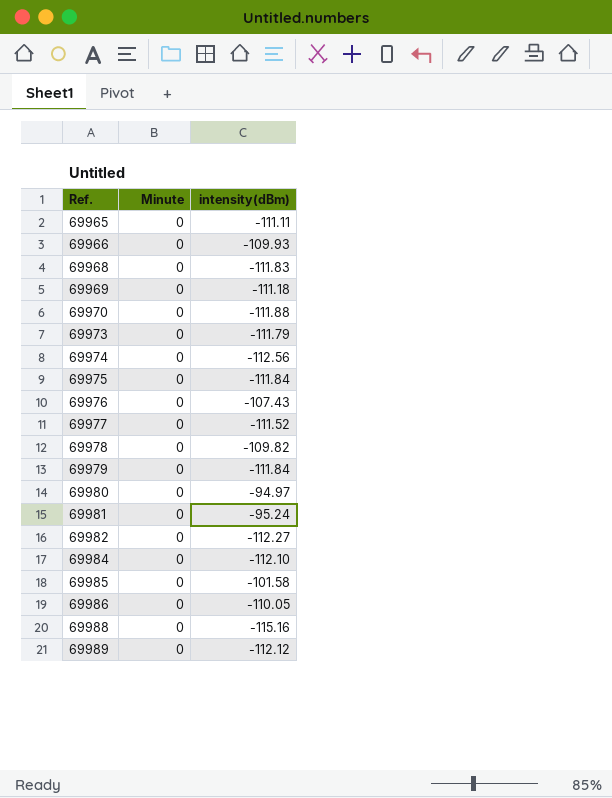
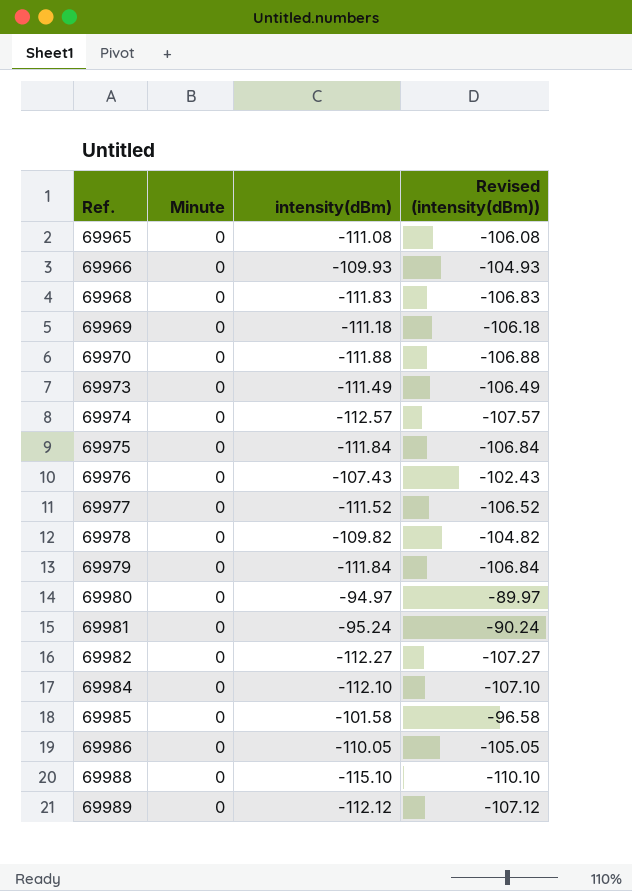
column Revised (intensity(dBm)) | formula: none -> [intensity(dBm)] + 5
69965 | intensity(dBm): -111.11 -> -111.08
69973 | intensity(dBm): -111.79 -> -111.49
69974 | intensity(dBm): -112.56 -> -112.57
69988 | intensity(dBm): -115.16 -> -115.10

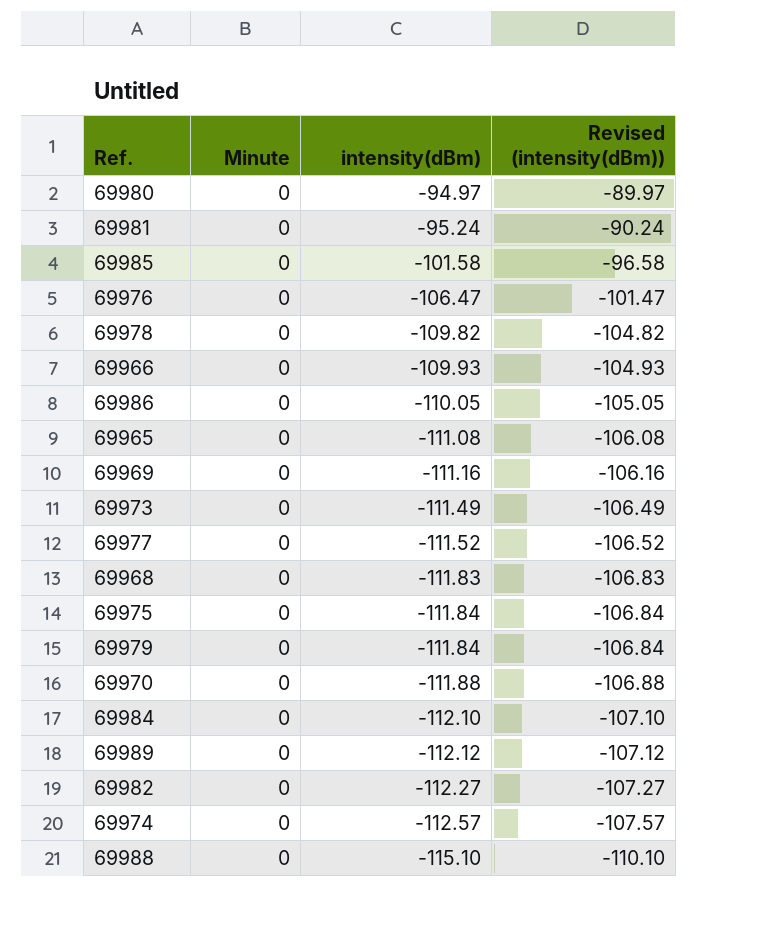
row order: Ref. ascending -> intensity(dBm) descending
69976 | intensity(dBm): -107.43 -> -106.47
69976 | Revised (intensity(dBm)): -102.43 -> -101.47
69969 | intensity(dBm): -111.18 -> -111.16
69969 | Revised (intensity(dBm)): -106.18 -> -106.16

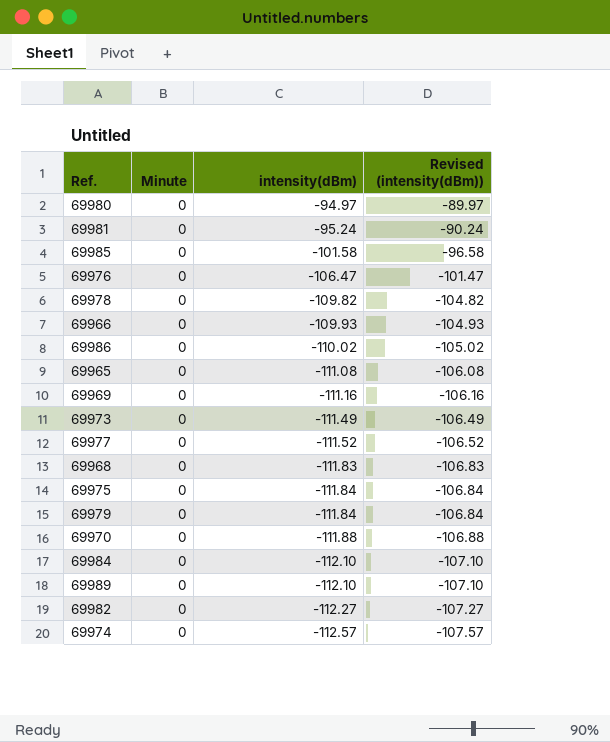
row 69988: 0 | -115.10 | -110.10 -> none
69986 | intensity(dBm): -110.05 -> -110.02
69986 | Revised (intensity(dBm)): -105.05 -> -105.02
69989 | intensity(dBm): -112.12 -> -112.10
69989 | Revised (intensity(dBm)): -107.12 -> -107.10

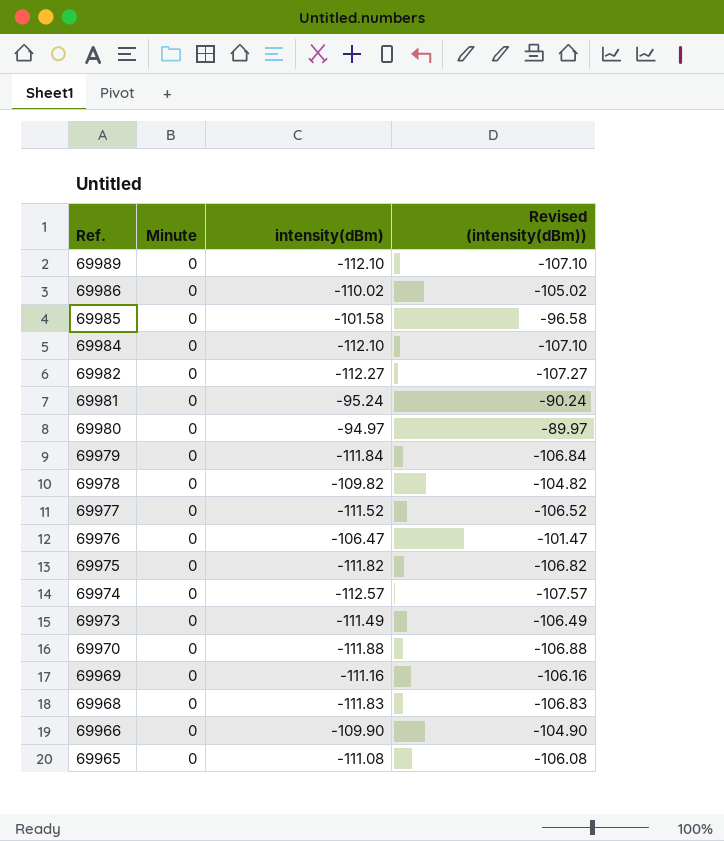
row order: intensity(dBm) descending -> Ref. descending
69975 | intensity(dBm): -111.84 -> -111.82
69975 | Revised (intensity(dBm)): -106.84 -> -106.82
69966 | intensity(dBm): -109.93 -> -109.90
69966 | Revised (intensity(dBm)): -104.93 -> -104.90

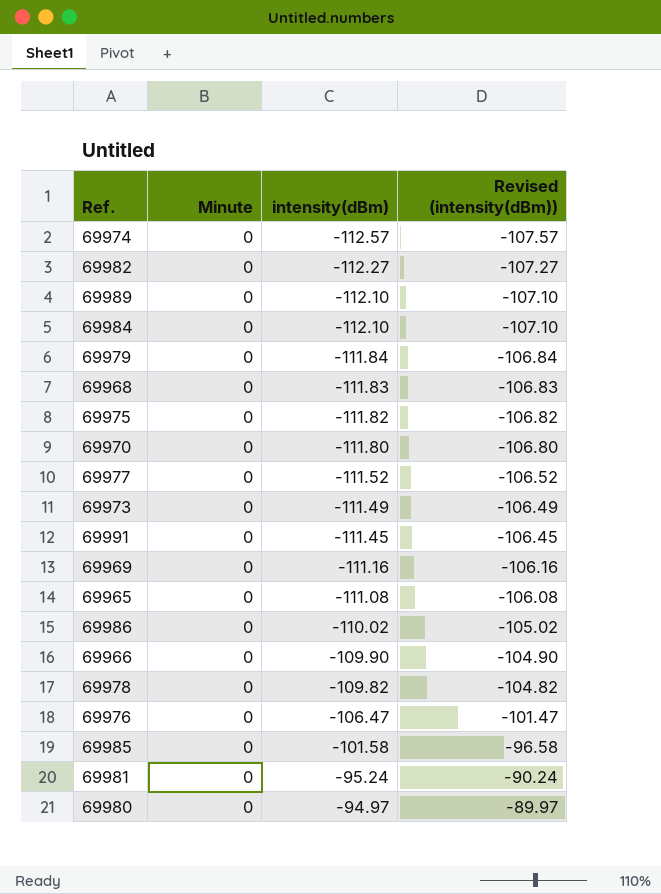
row order: Ref. descending -> intensity(dBm) ascending
69970 | intensity(dBm): -111.88 -> -111.80
69970 | Revised (intensity(dBm)): -106.88 -> -106.80
row 69991: none -> 0 | -111.45 | -106.45

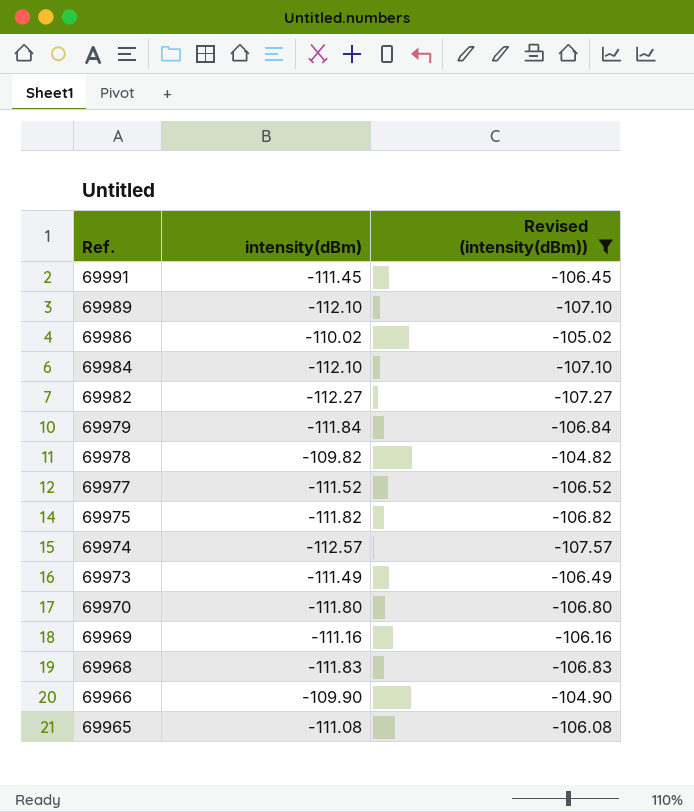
filter: none -> Revised (intensity(dBm)) <= -104.82
row order: intensity(dBm) ascending -> Ref. descending
column Minute | position: 2 -> none

